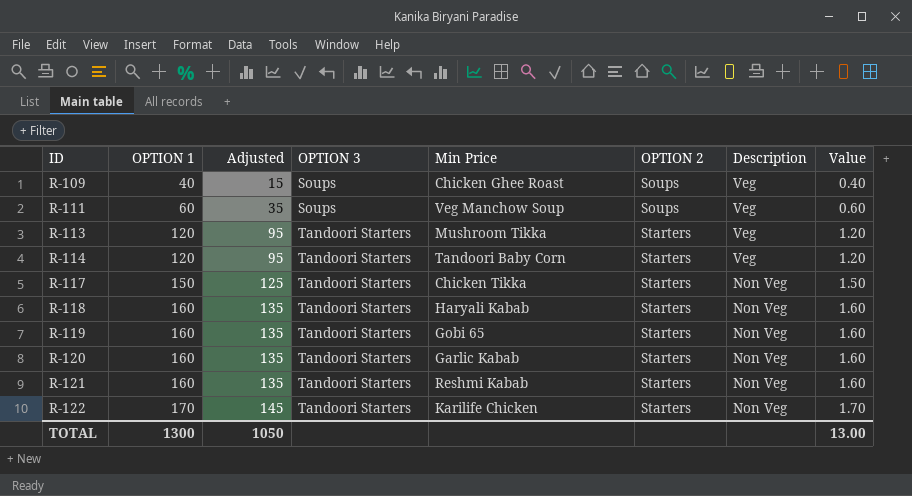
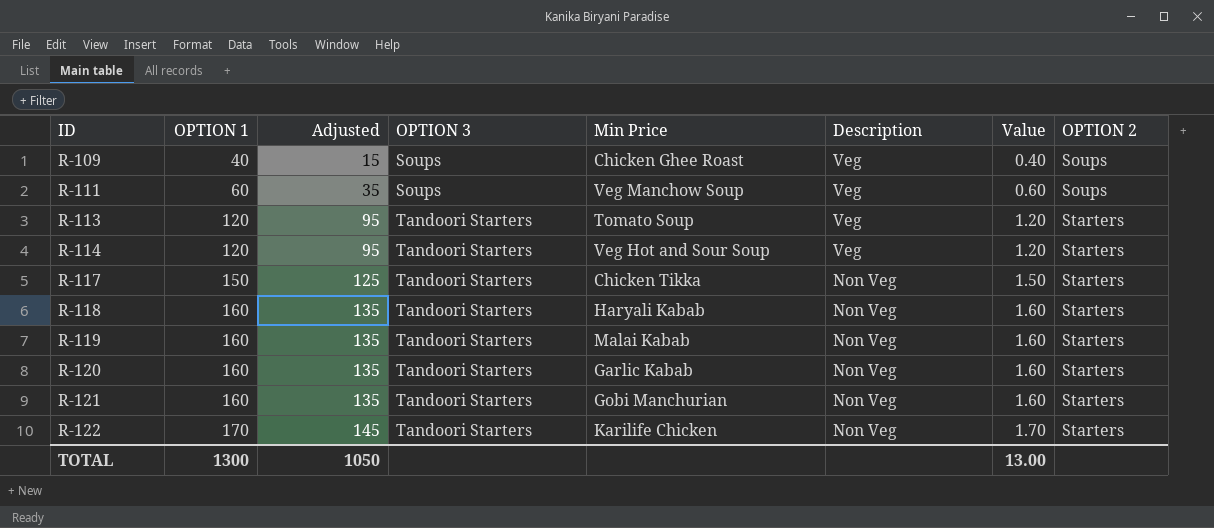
column OPTION 2 | position: 6 -> 8
R-113 | Min Price: Mushroom Tikka -> Tomato Soup
R-114 | Min Price: Tandoori Baby Corn -> Veg Hot and Sour Soup
R-119 | Min Price: Gobi 65 -> Malai Kabab
R-121 | Min Price: Reshmi Kabab -> Gobi Manchurian

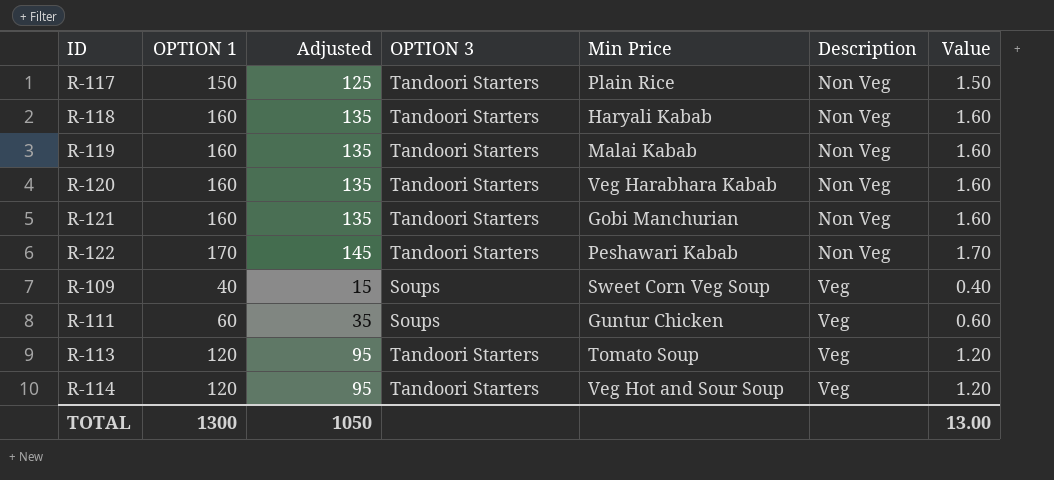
row order: ID ascending -> Description ascending
column OPTION 2 | position: 8 -> none
R-117 | Min Price: Chicken Tikka -> Plain Rice
R-120 | Min Price: Garlic Kabab -> Veg Harabhara Kabab
R-122 | Min Price: Karilife Chicken -> Peshawari Kabab
R-109 | Min Price: Chicken Ghee Roast -> Sweet Corn Veg Soup
R-111 | Min Price: Veg Manchow Soup -> Guntur Chicken

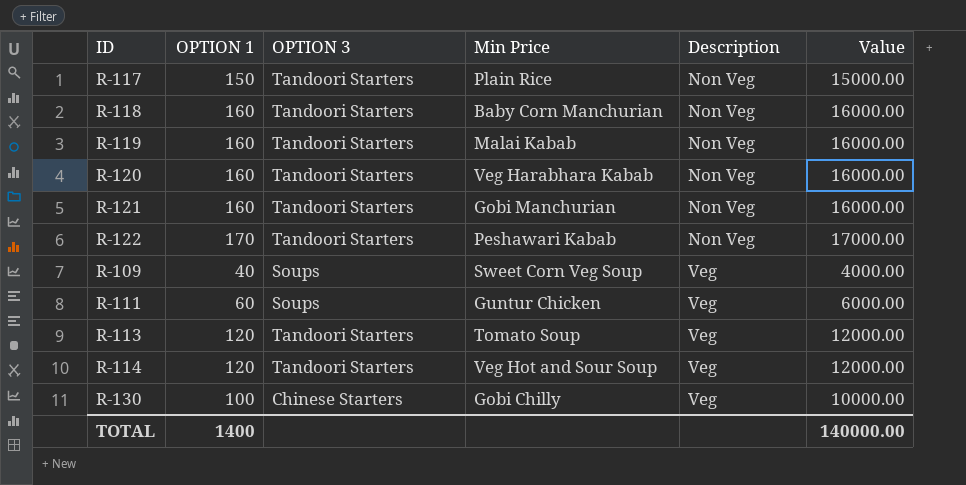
column Adjusted | formula: [OPTION 1] - 25 -> none
column Value | formula: [OPTION 1] * 0.01 -> [OPTION 1] * 100
R-118 | Min Price: Haryali Kabab -> Baby Corn Manchurian
row R-130: none -> 100 | Chinese Starters | Gobi Chilly | Veg | 10000.00
TOTAL | OPTION 1: 1300 -> 1400
TOTAL | Value: 13.00 -> 140000.00

